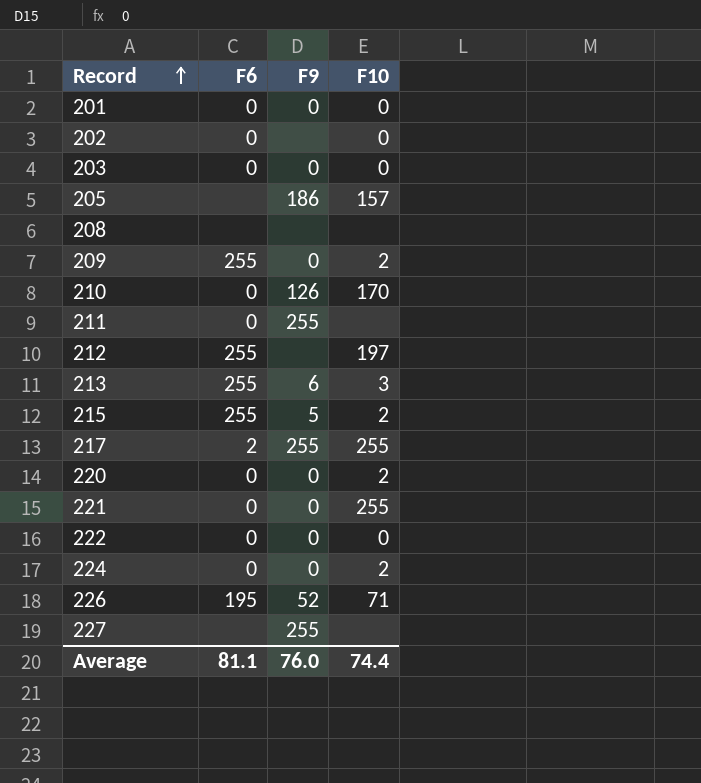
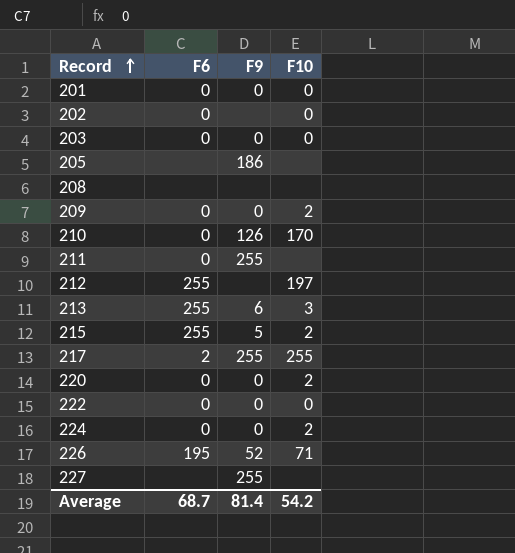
row 221: 0 | 0 | 255 -> none
205 | F10: 157 -> none
209 | F6: 255 -> 0
Average | F6: 81.1 -> 68.7
Average | F9: 76.0 -> 81.4
Average | F10: 74.4 -> 54.2

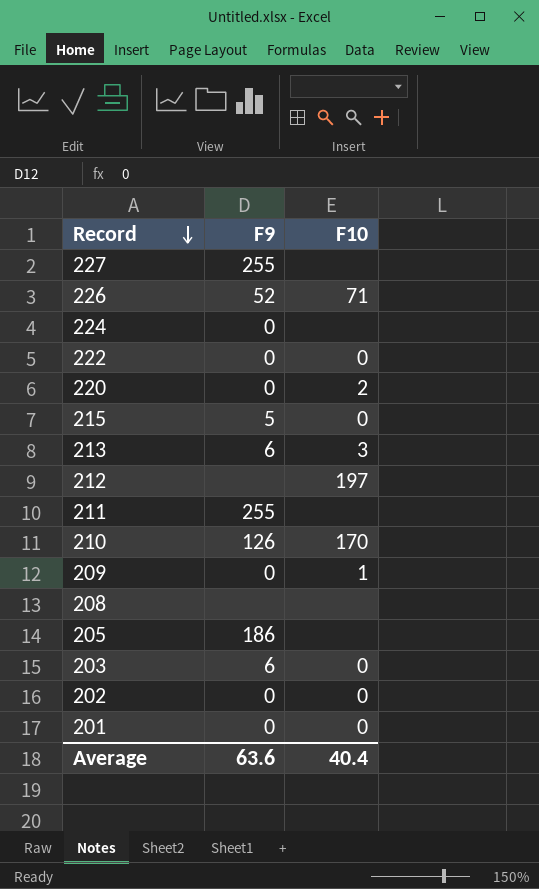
row order: Record ascending -> Record descending
column F6 | position: 2 -> none
row 217: 2 | 255 | 255 -> none
224 | F10: 2 -> none
215 | F10: 2 -> 0
209 | F10: 2 -> 1
203 | F9: 0 -> 6
202 | F9: none -> 0
Average | F9: 81.4 -> 63.6
Average | F10: 54.2 -> 40.4

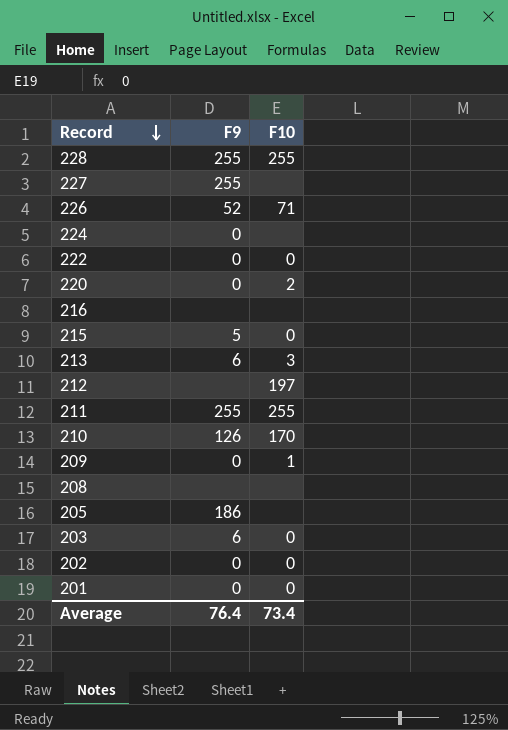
row 228: none -> 255 | 255
row 216: none -> none | none
211 | F10: none -> 255
Average | F9: 63.6 -> 76.4
Average | F10: 40.4 -> 73.4

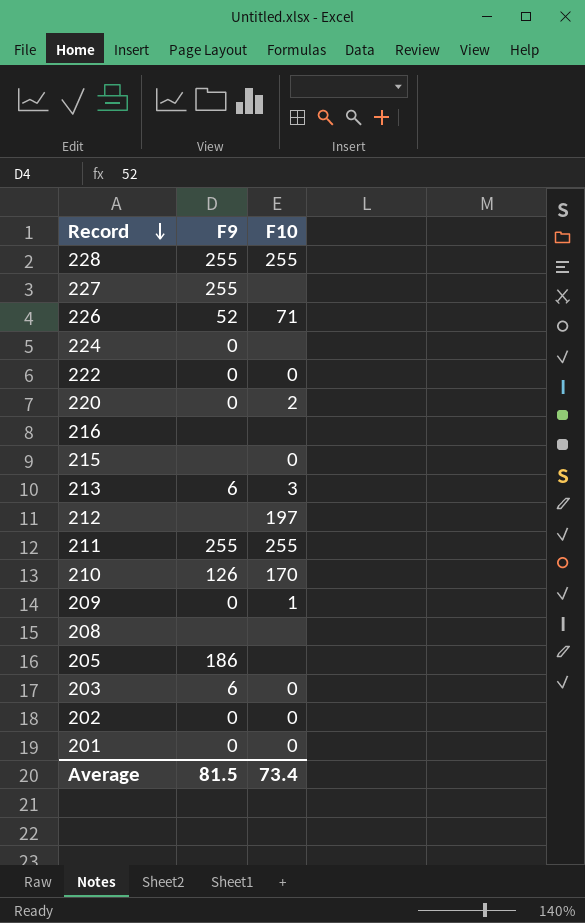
215 | F9: 5 -> none
Average | F9: 76.4 -> 81.5

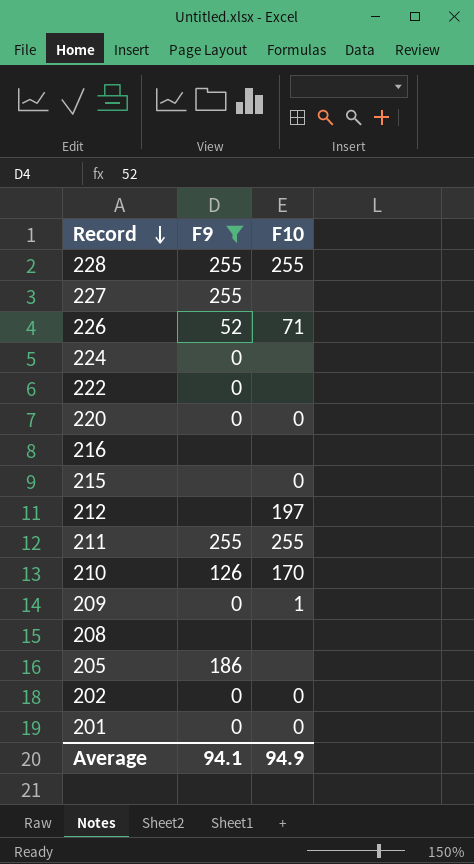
filter: none -> F9 != 6
222 | F10: 0 -> none
220 | F10: 2 -> 0
Average | F9: 81.5 -> 94.1
Average | F10: 73.4 -> 94.9

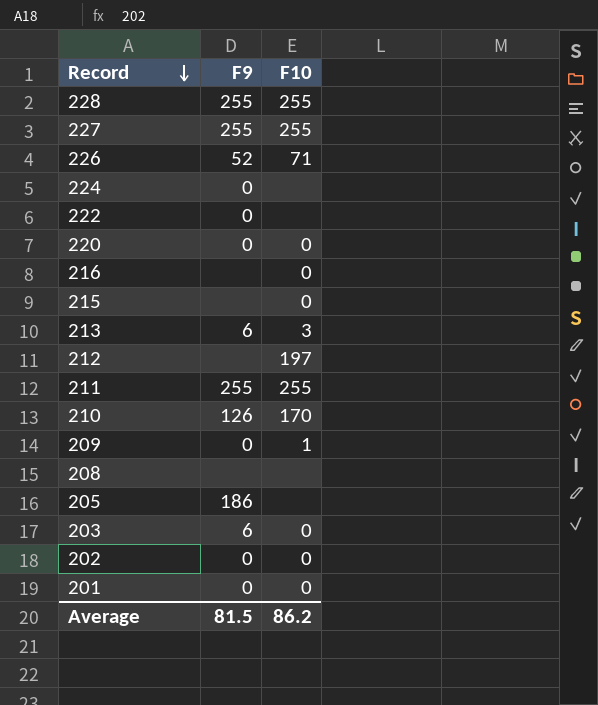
filter: F9 != 6 -> none
227 | F10: none -> 255
216 | F10: none -> 0
Average | F9: 94.1 -> 81.5
Average | F10: 94.9 -> 86.2

